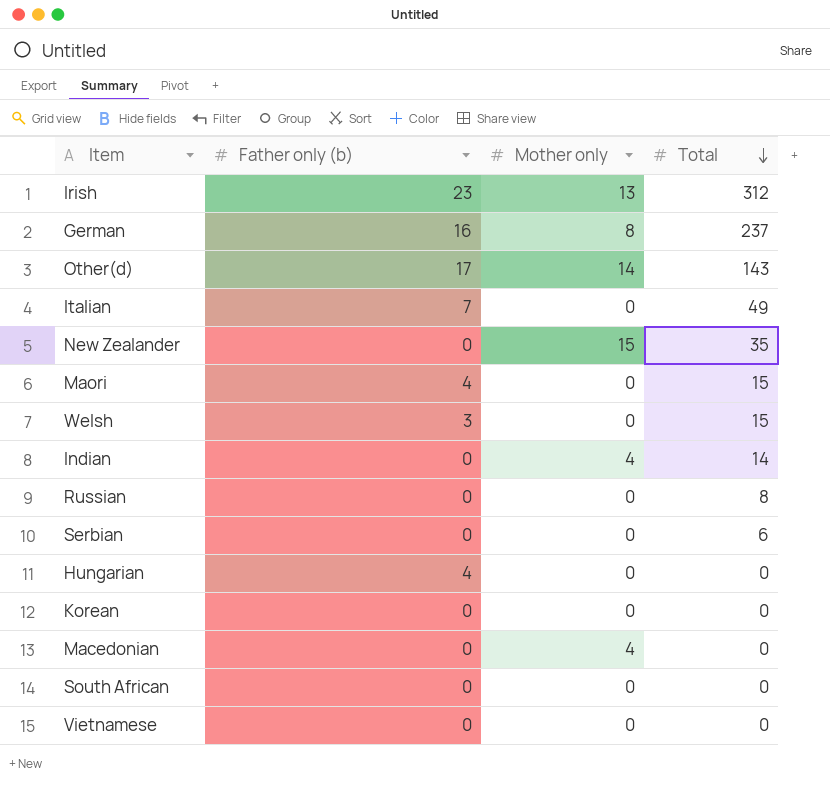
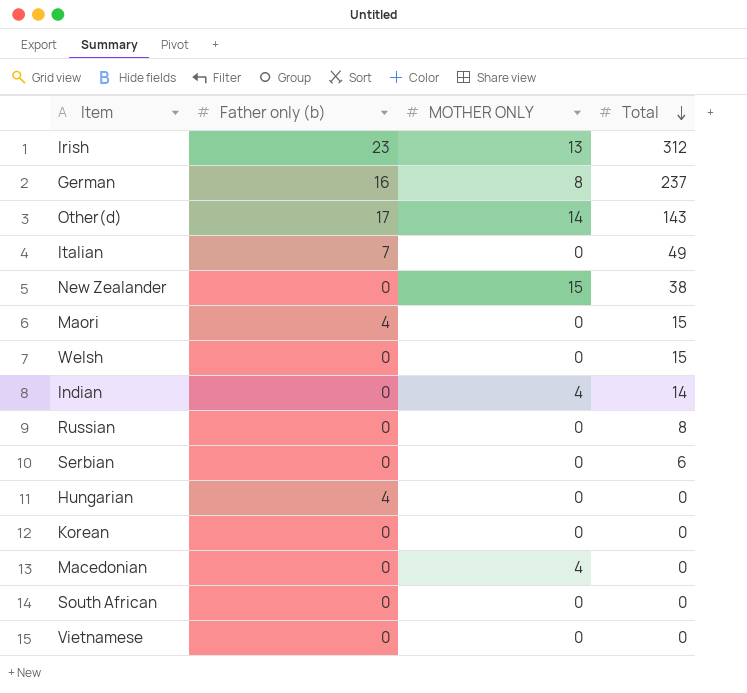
column name: Mother only -> MOTHER ONLY
New Zealander | Total: 35 -> 38
Welsh | Father only (b): 3 -> 0

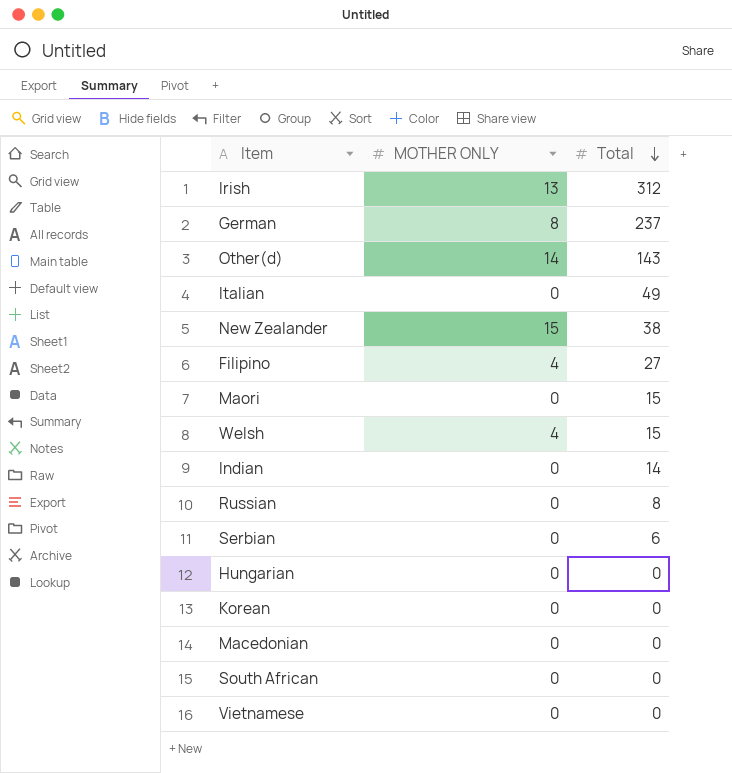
column Father only (b) | position: 2 -> none
row Filipino: none -> 4 | 27
Welsh | MOTHER ONLY: 0 -> 4
Indian | MOTHER ONLY: 4 -> 0
Macedonian | MOTHER ONLY: 4 -> 0

